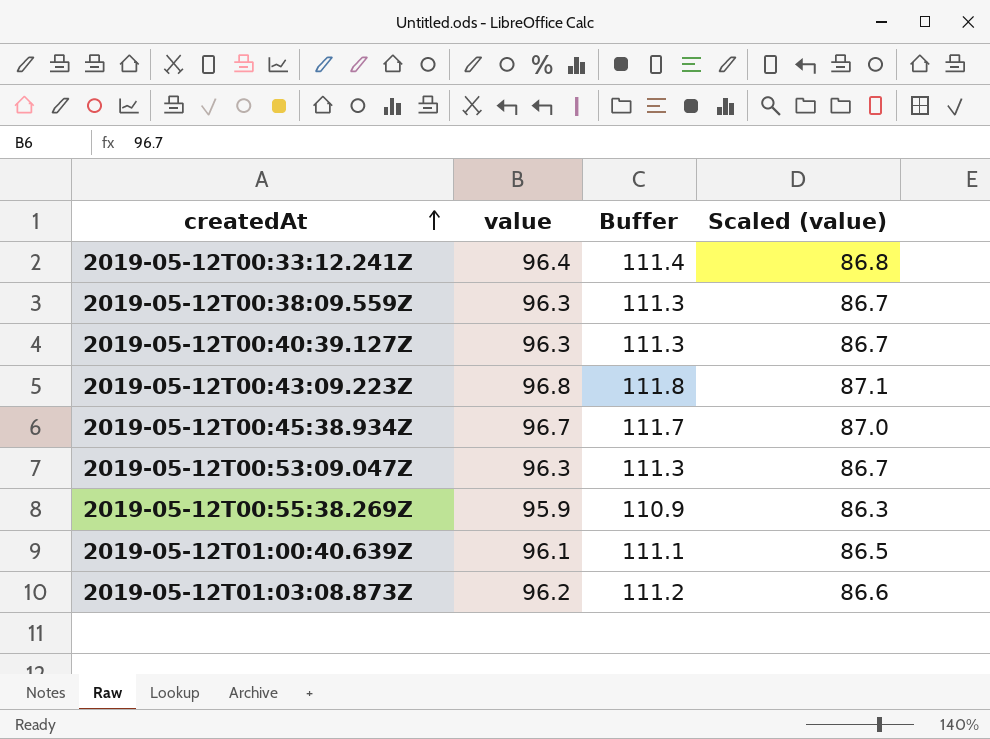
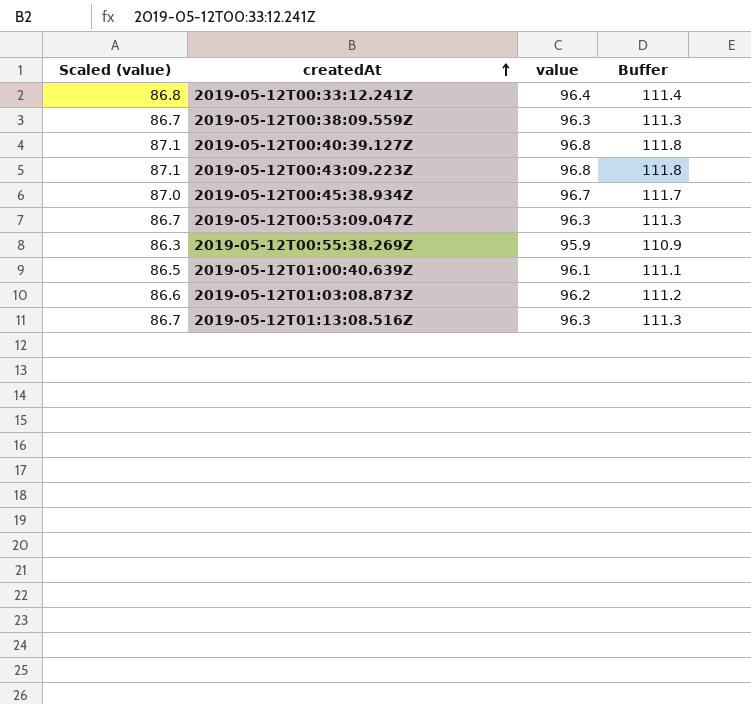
column Scaled (value) | position: 4 -> 1
2019-05-12T00:40:39.127Z | Scaled (value): 86.7 -> 87.1
2019-05-12T00:40:39.127Z | value: 96.3 -> 96.8
2019-05-12T00:40:39.127Z | Buffer: 111.3 -> 111.8
row 2019-05-12T01:13:08.516Z: none -> 86.7 | 96.3 | 111.3

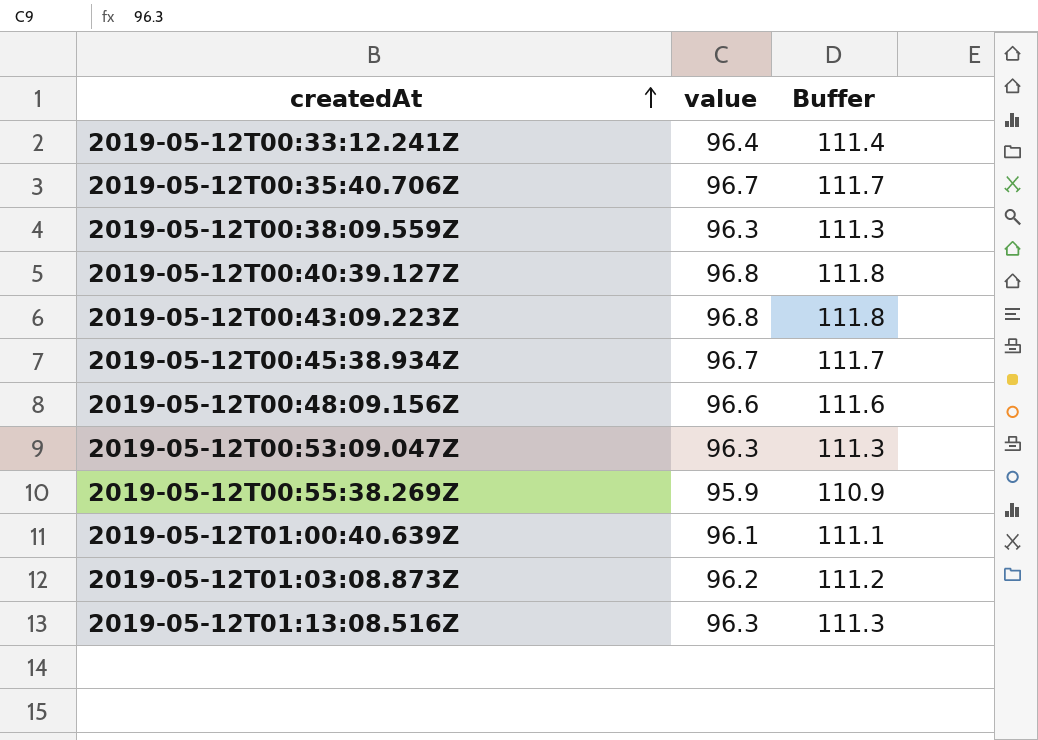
column Scaled (value) | formula: [value] * 0.9 -> none
row 2019-05-12T00:35:40.706Z: none -> 96.7 | 111.7
row 2019-05-12T00:48:09.156Z: none -> 96.6 | 111.6

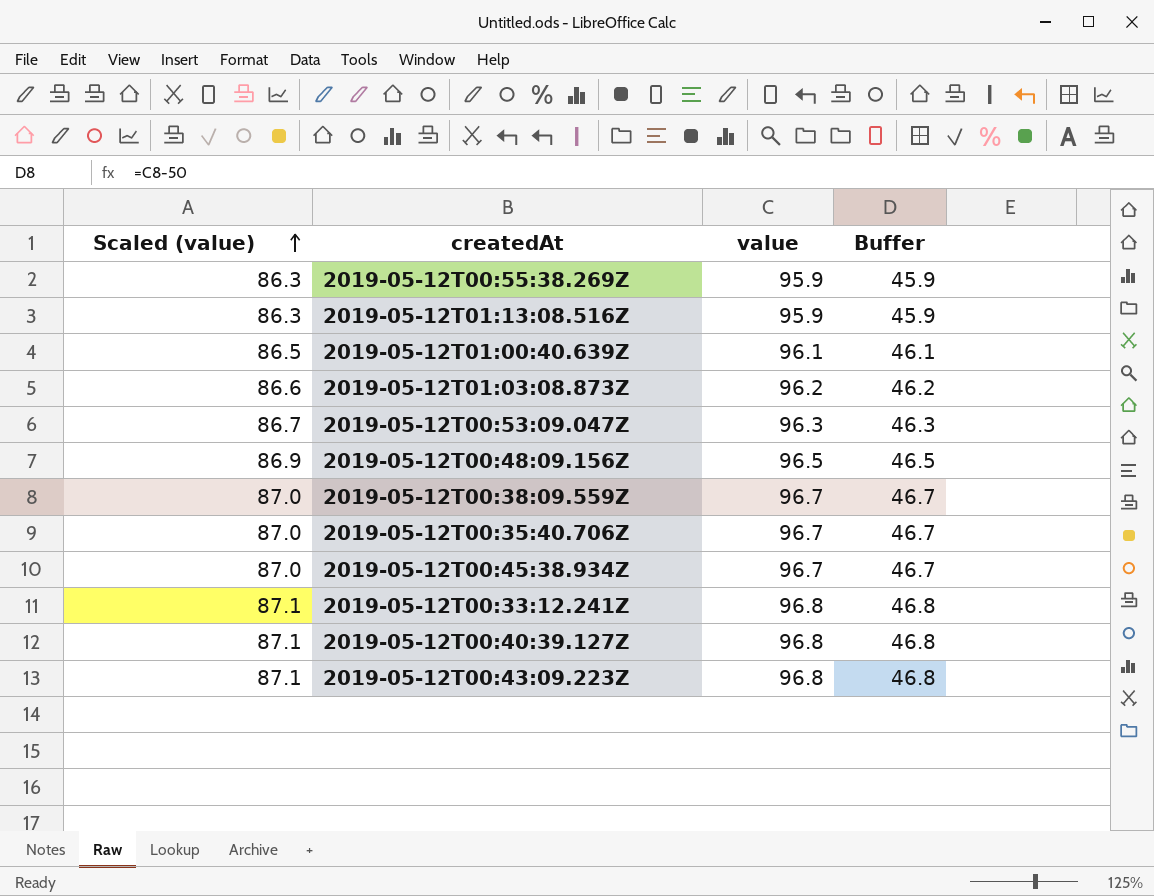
row order: createdAt ascending -> Scaled (value) ascending
column Scaled (value) | formula: none -> [value] * 0.9
column Buffer | formula: [value] + 15 -> [value] - 50
2019-05-12T01:13:08.516Z | value: 96.3 -> 95.9
2019-05-12T00:48:09.156Z | value: 96.6 -> 96.5
2019-05-12T00:38:09.559Z | value: 96.3 -> 96.7
2019-05-12T00:33:12.241Z | value: 96.4 -> 96.8

